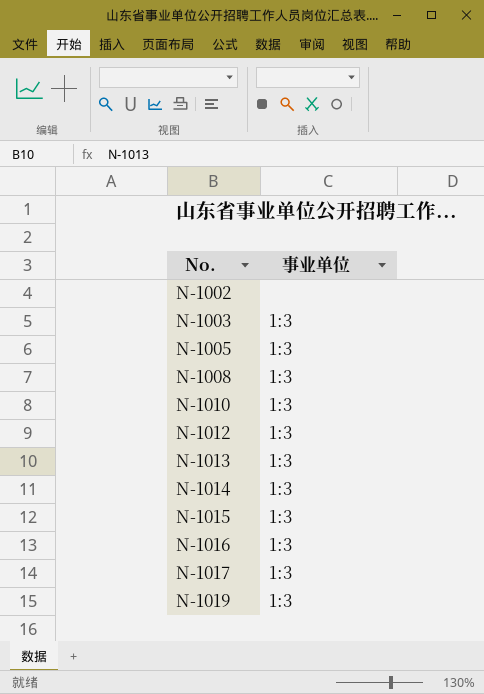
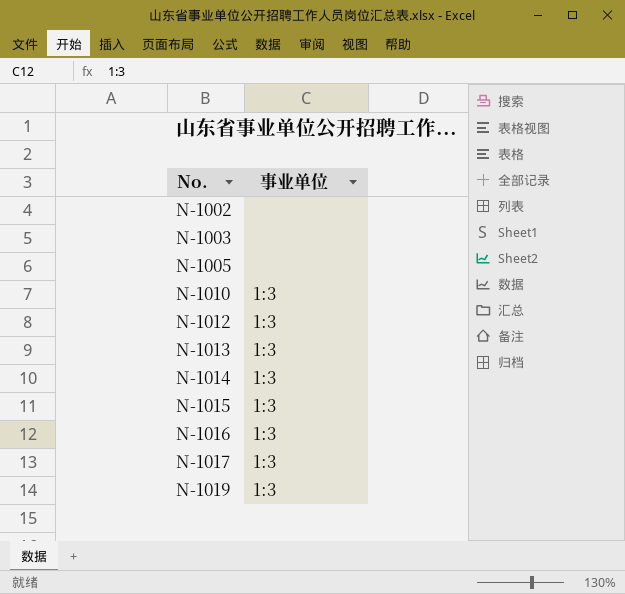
row N-1008: 1:3 -> none
N-1003 | 事业单位: 1:3 -> none
N-1005 | 事业单位: 1:3 -> none

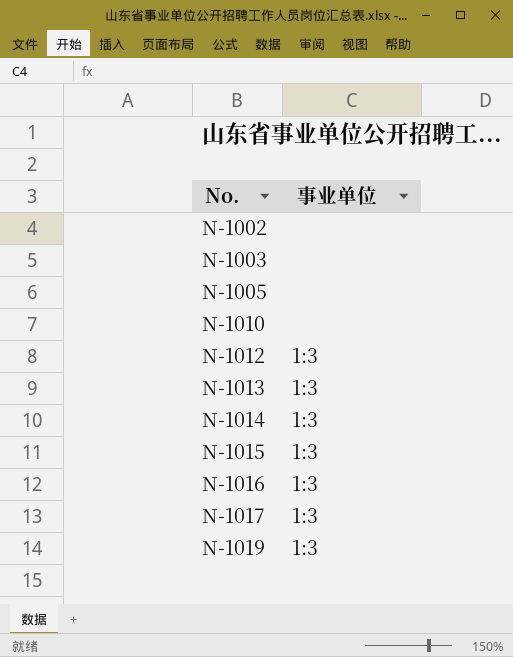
N-1010 | 事业单位: 1:3 -> none

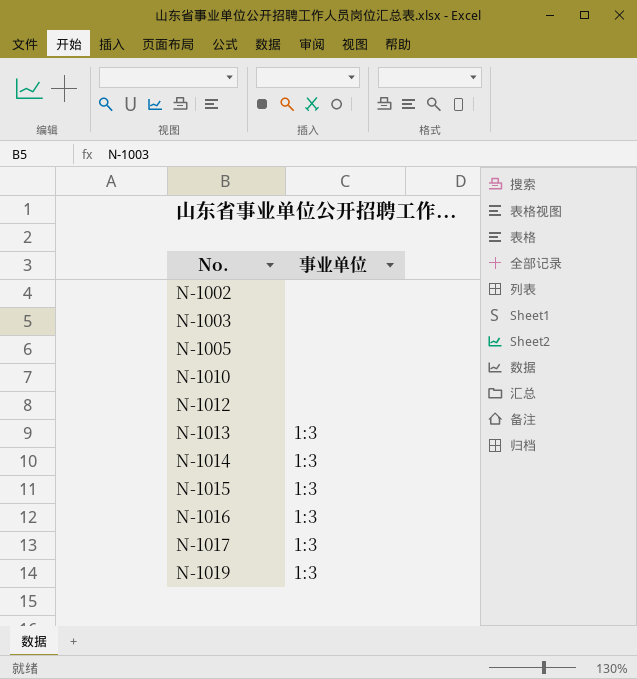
N-1012 | 事业单位: 1:3 -> none

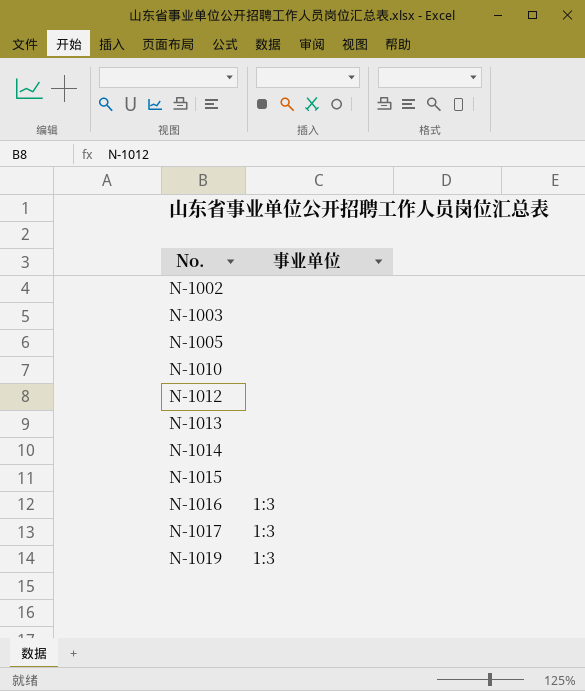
N-1013 | 事业单位: 1:3 -> none
N-1014 | 事业单位: 1:3 -> none
N-1015 | 事业单位: 1:3 -> none

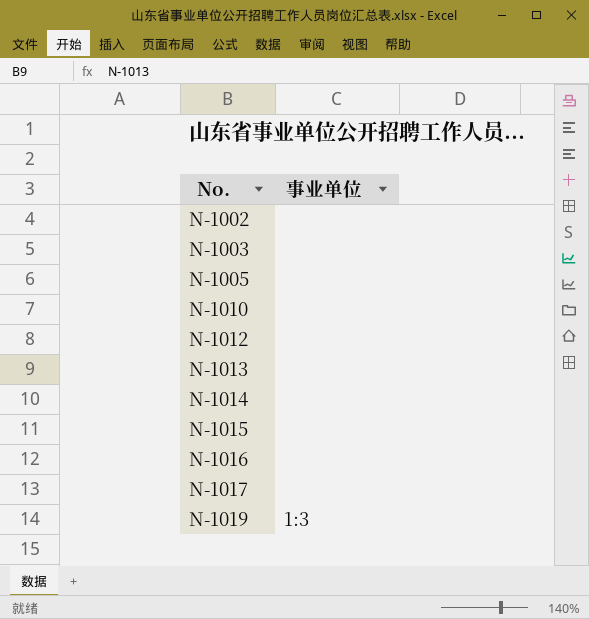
N-1016 | 事业单位: 1:3 -> none
N-1017 | 事业单位: 1:3 -> none

